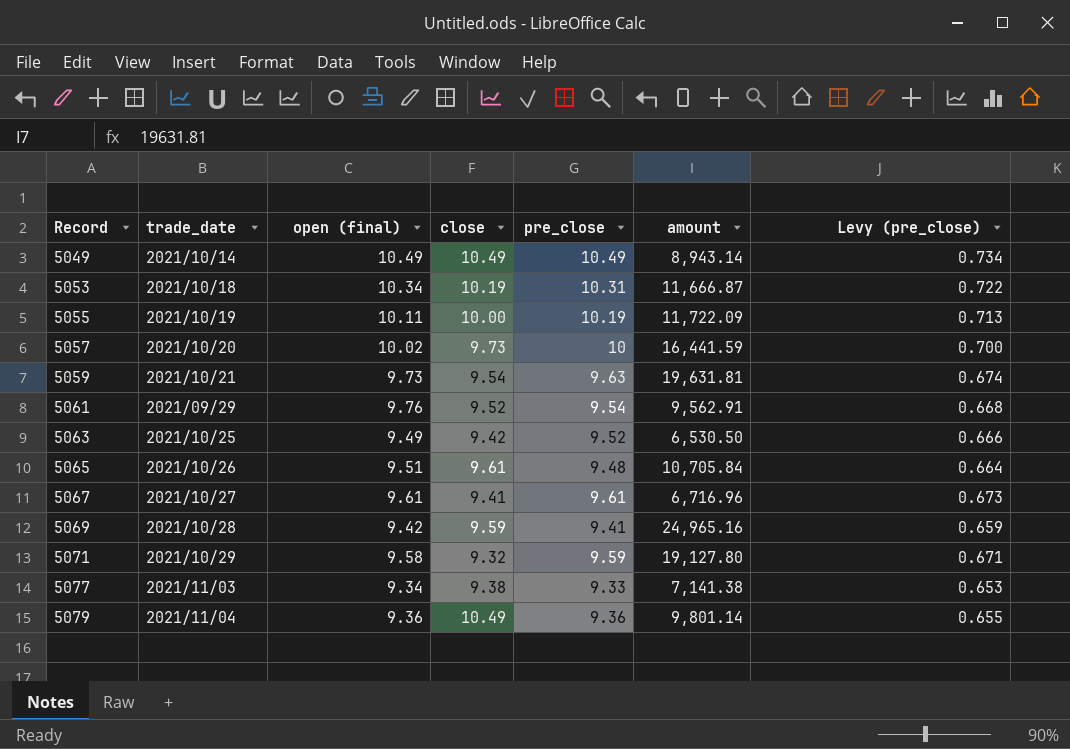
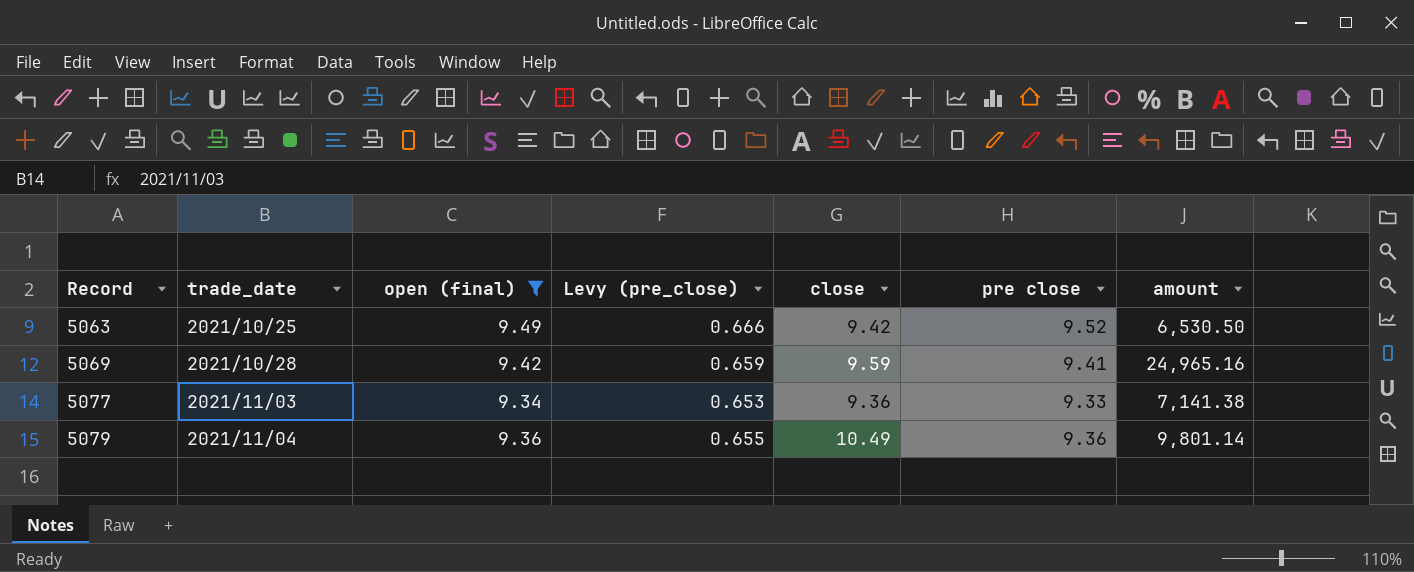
filter: none -> open (final) <= 9.49
column Levy (pre_close) | position: 7 -> 4
column name: pre_close -> pre close
5077 | close: 9.38 -> 9.36

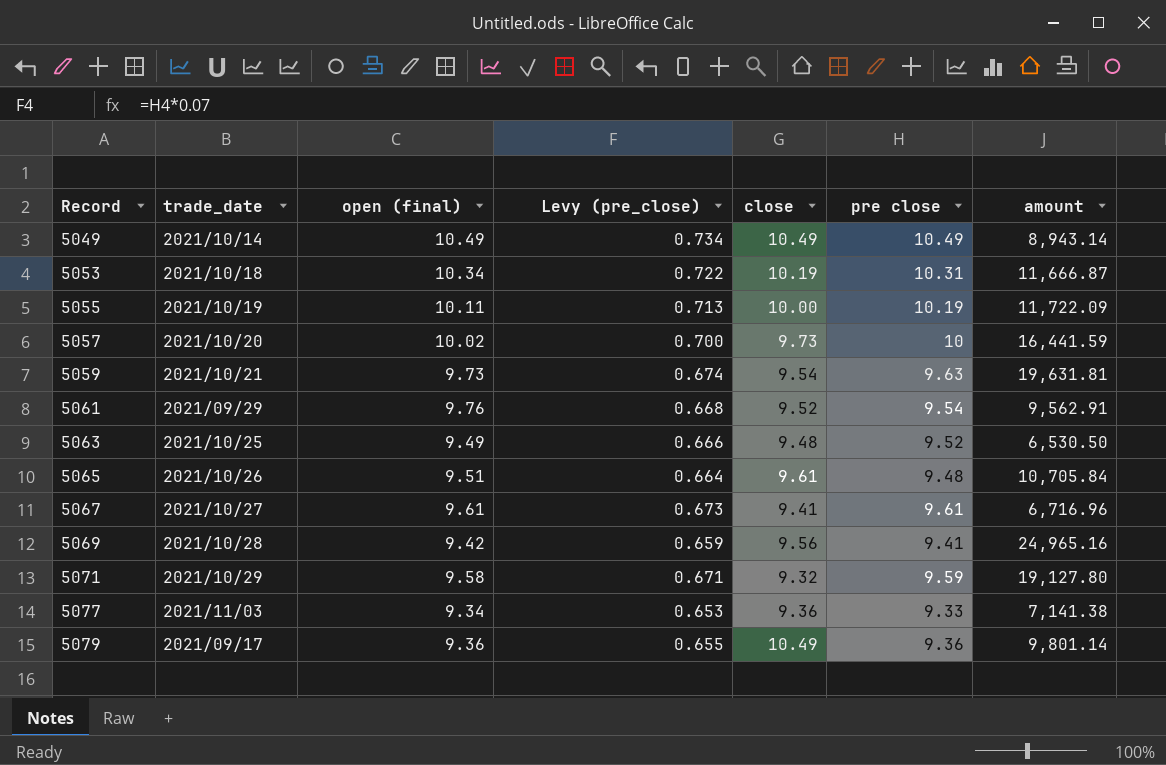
filter: open (final) <= 9.49 -> none
5063 | close: 9.42 -> 9.48
5069 | close: 9.59 -> 9.56
5079 | trade_date: 2021/11/04 -> 2021/09/17

